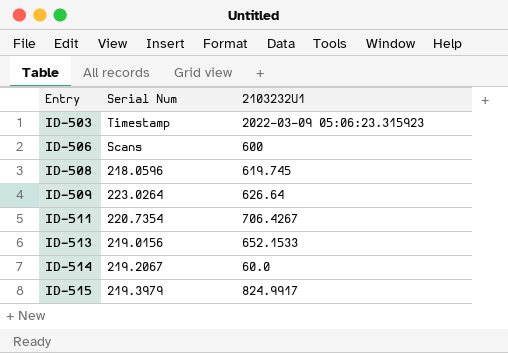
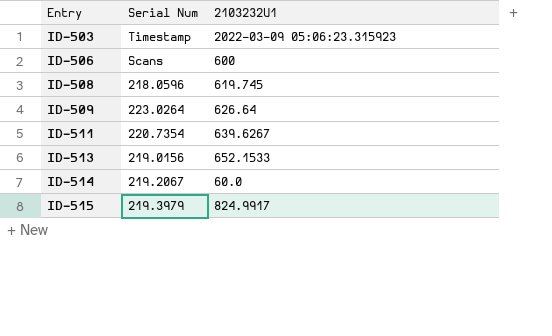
ID-511 | 2103232U1: 706.4267 -> 639.6267

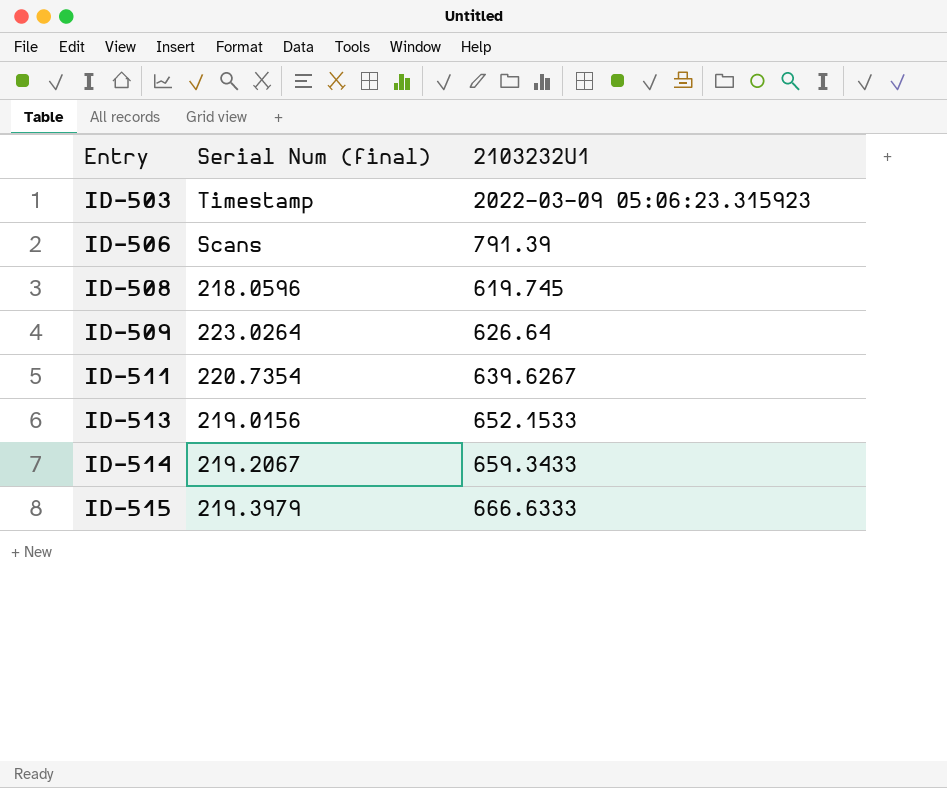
column name: Serial Num -> Serial Num (final)
ID-506 | 2103232U1: 600 -> 791.39
ID-514 | 2103232U1: 60.0 -> 659.3433
ID-515 | 2103232U1: 824.9917 -> 666.6333

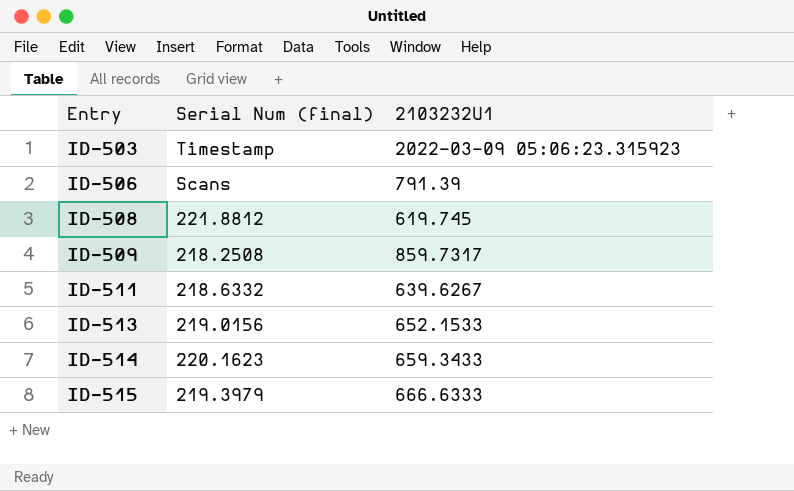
ID-508 | Serial Num (final): 218.0596 -> 221.8812
ID-509 | Serial Num (final): 223.0264 -> 218.2508
ID-509 | 2103232U1: 626.64 -> 859.7317
ID-511 | Serial Num (final): 220.7354 -> 218.6332
ID-514 | Serial Num (final): 219.2067 -> 220.1623

